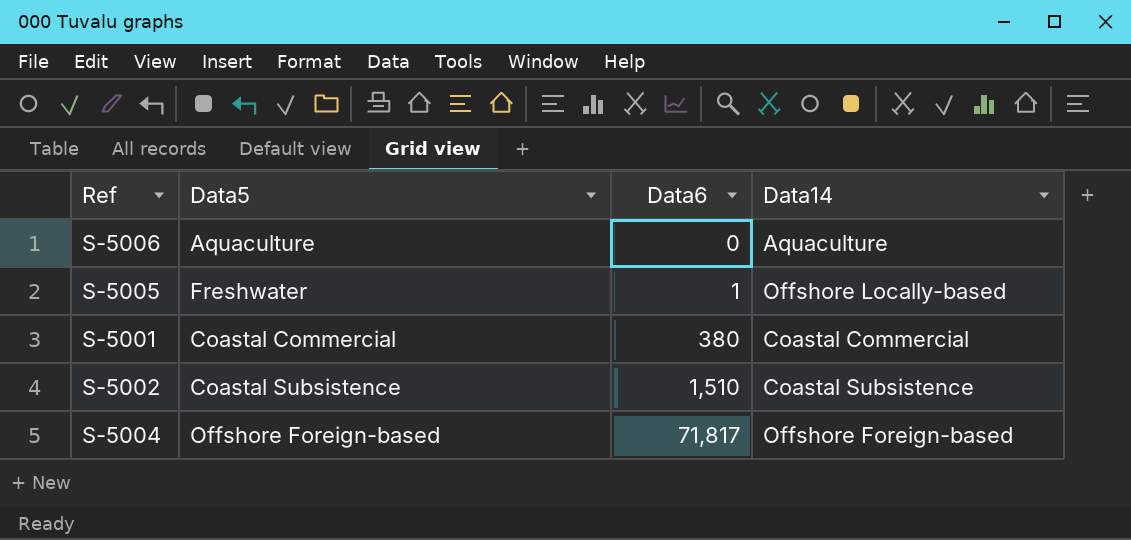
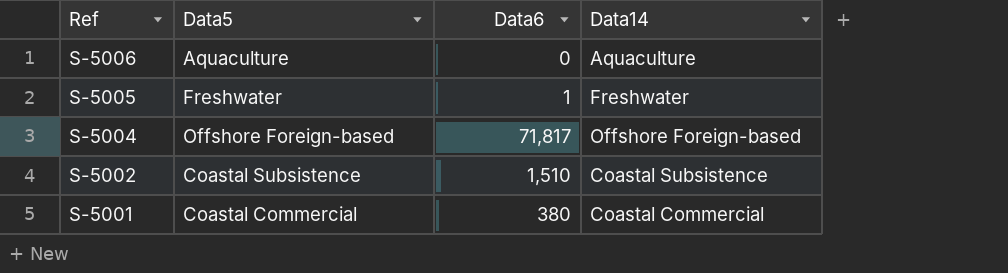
row order: Data6 ascending -> Ref descending
S-5005 | Data14: Offshore Locally-based -> Freshwater

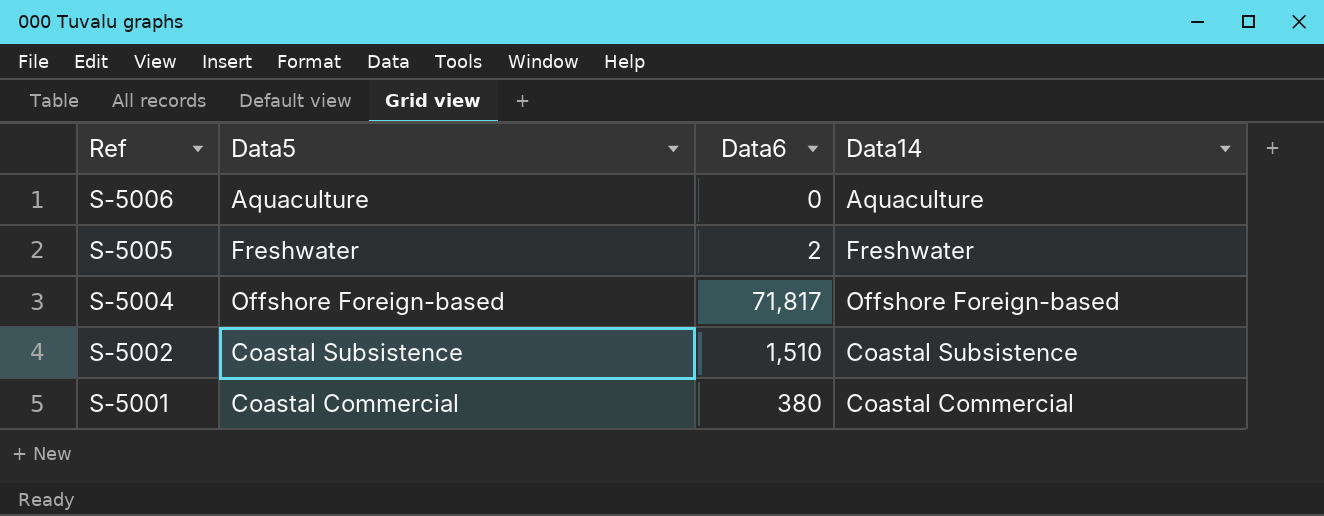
S-5005 | Data6: 1 -> 2

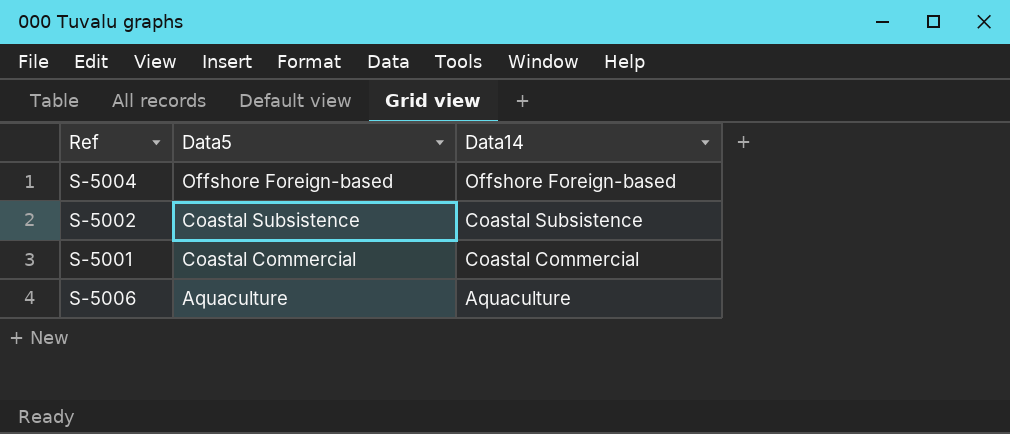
row order: Ref descending -> Data5 descending
column Data6 | position: 3 -> none
row S-5005: Freshwater | 2 | Freshwater -> none

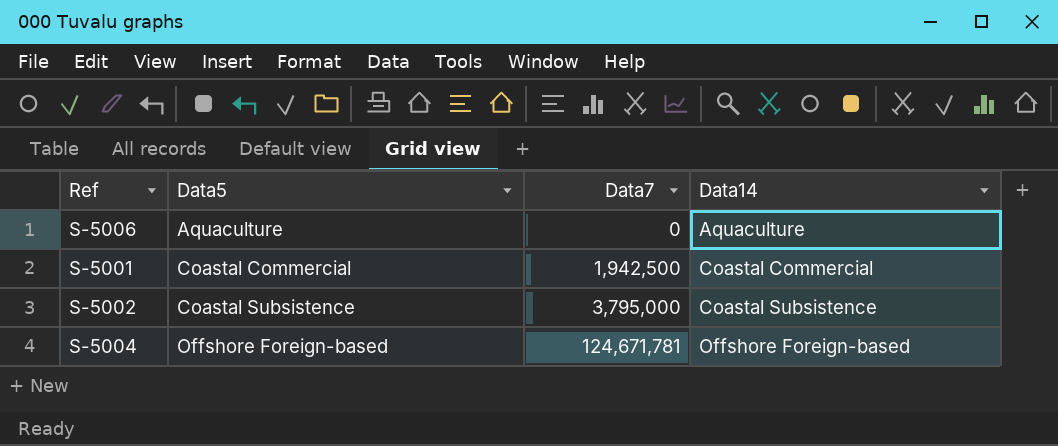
row order: Data5 descending -> Data5 ascending
column Data7 | position: none -> 3

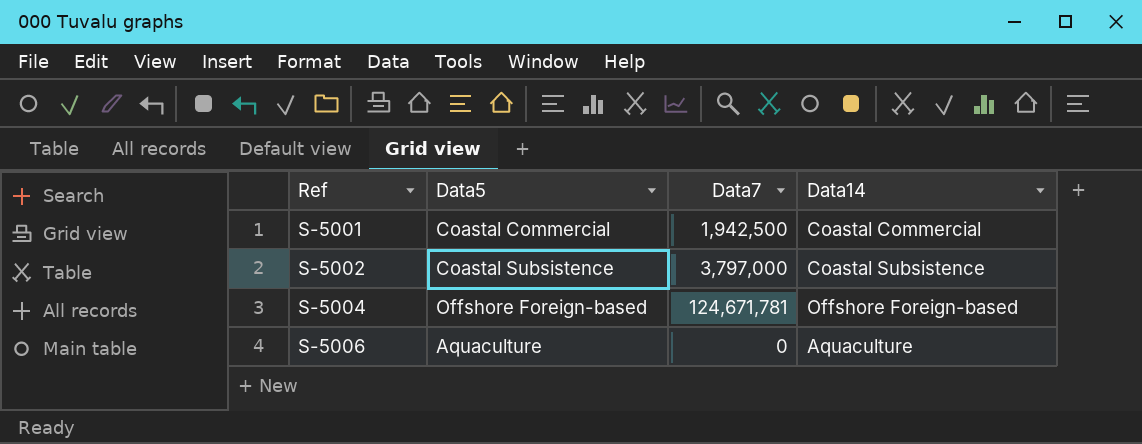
row order: Data5 ascending -> Ref ascending
S-5002 | Data7: 3,795,000 -> 3,797,000

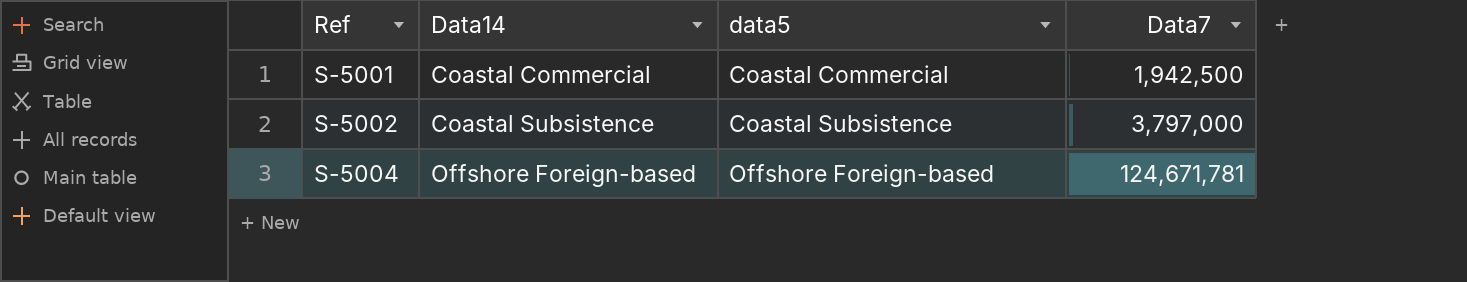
column Data14 | position: 4 -> 2
column name: Data5 -> data5
row S-5006: Aquaculture | 0 | Aquaculture -> none

